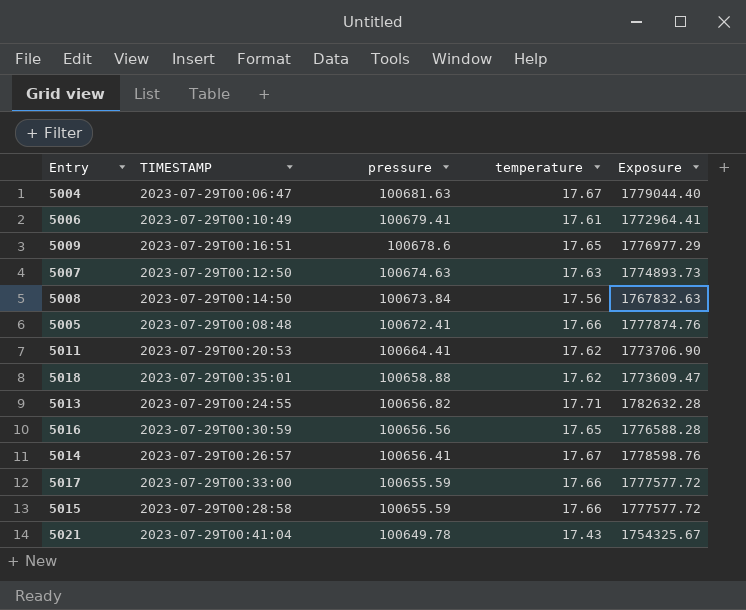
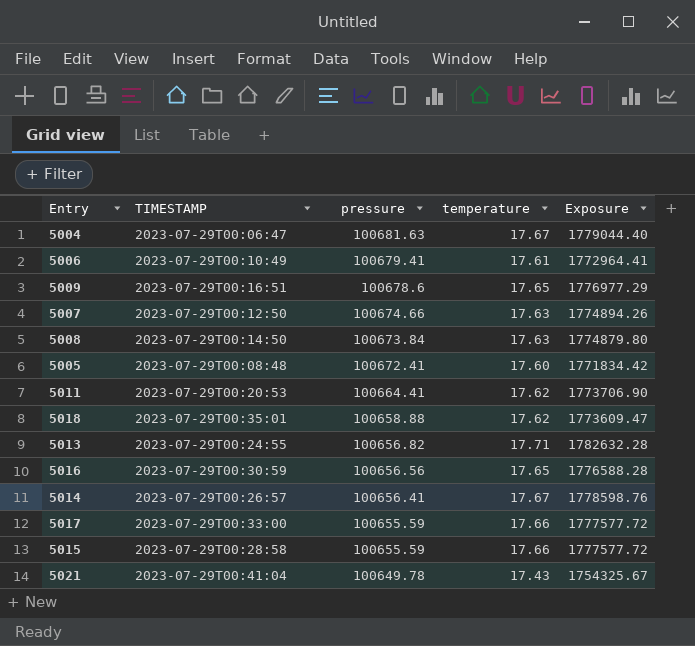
5007 | pressure: 100674.63 -> 100674.66
5007 | Exposure: 1774893.73 -> 1774894.26
5008 | temperature: 17.56 -> 17.63
5008 | Exposure: 1767832.63 -> 1774879.80
5005 | temperature: 17.66 -> 17.60
5005 | Exposure: 1777874.76 -> 1771834.42

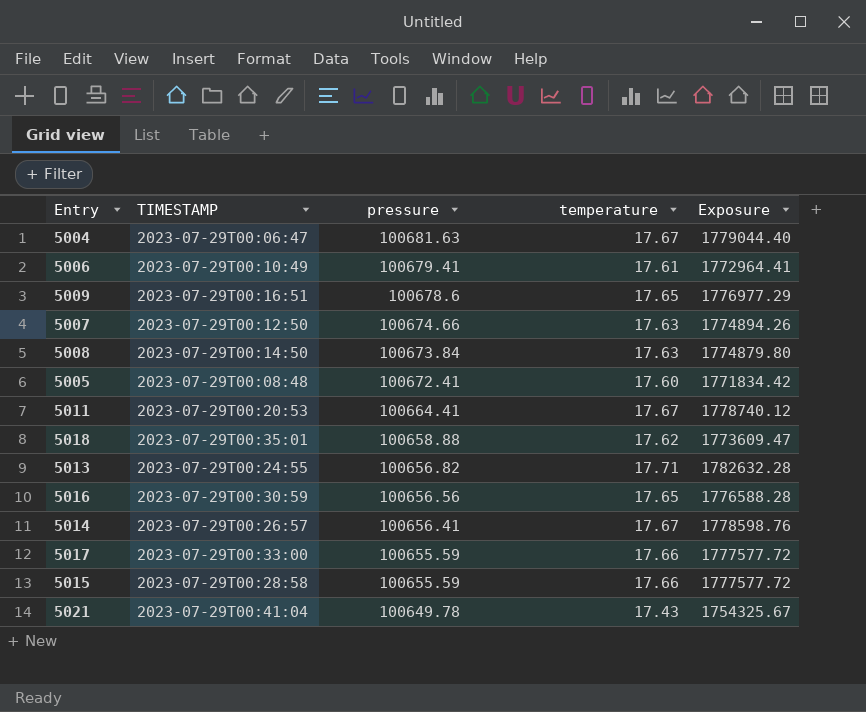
5011 | temperature: 17.62 -> 17.67
5011 | Exposure: 1773706.90 -> 1778740.12

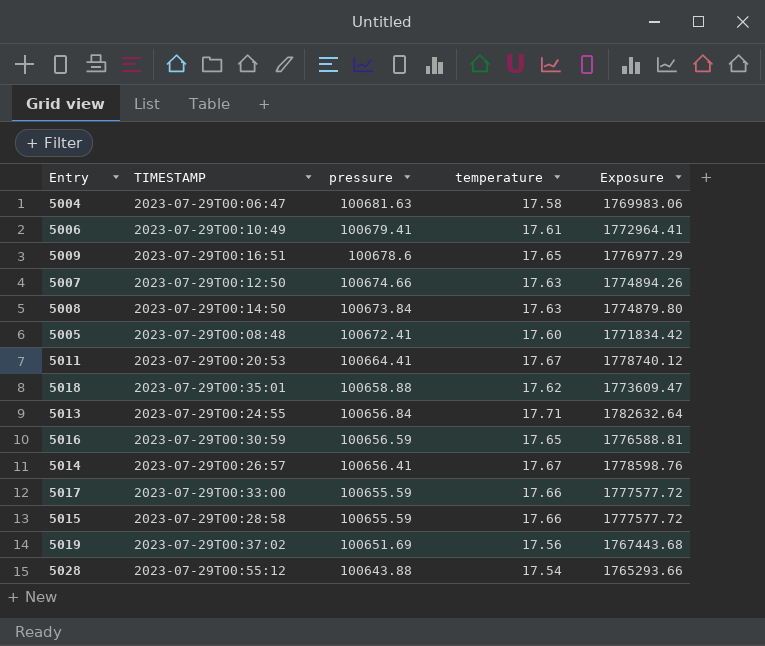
row 5021: 2023-07-29T00:41:04 | 100649.78 | 17.43 | 1754325.67 -> none
5004 | temperature: 17.67 -> 17.58
5004 | Exposure: 1779044.40 -> 1769983.06
5013 | pressure: 100656.82 -> 100656.84
5013 | Exposure: 1782632.28 -> 1782632.64
5016 | pressure: 100656.56 -> 100656.59
5016 | Exposure: 1776588.28 -> 1776588.81
row 5019: none -> 2023-07-29T00:37:02 | 100651.69 | 17.56 | 1767443.68
row 5028: none -> 2023-07-29T00:55:12 | 100643.88 | 17.54 | 1765293.66

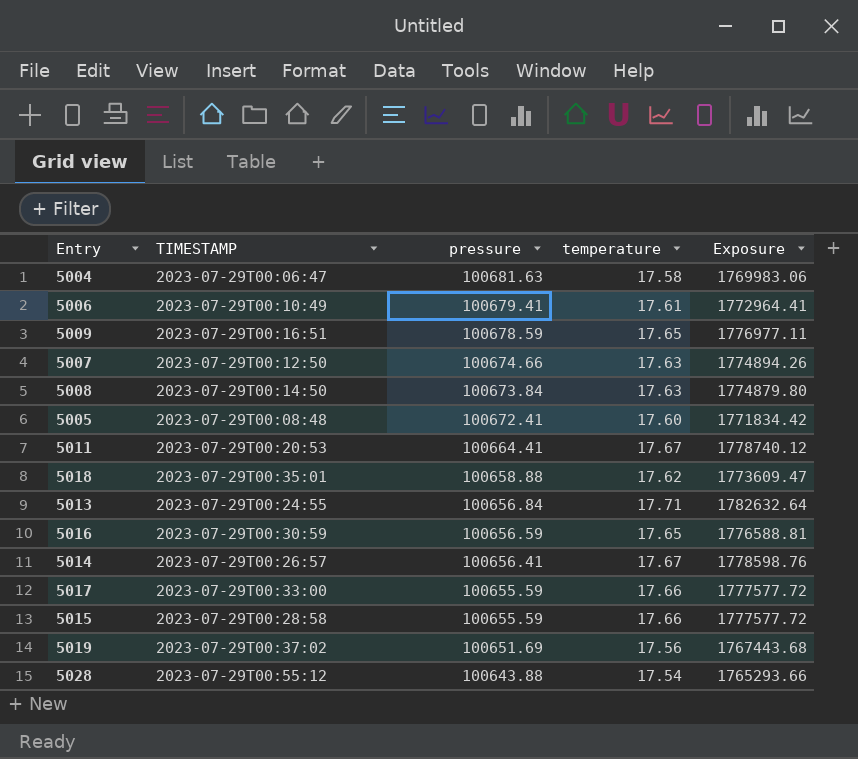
5009 | pressure: 100678.6 -> 100678.59
5009 | Exposure: 1776977.29 -> 1776977.11

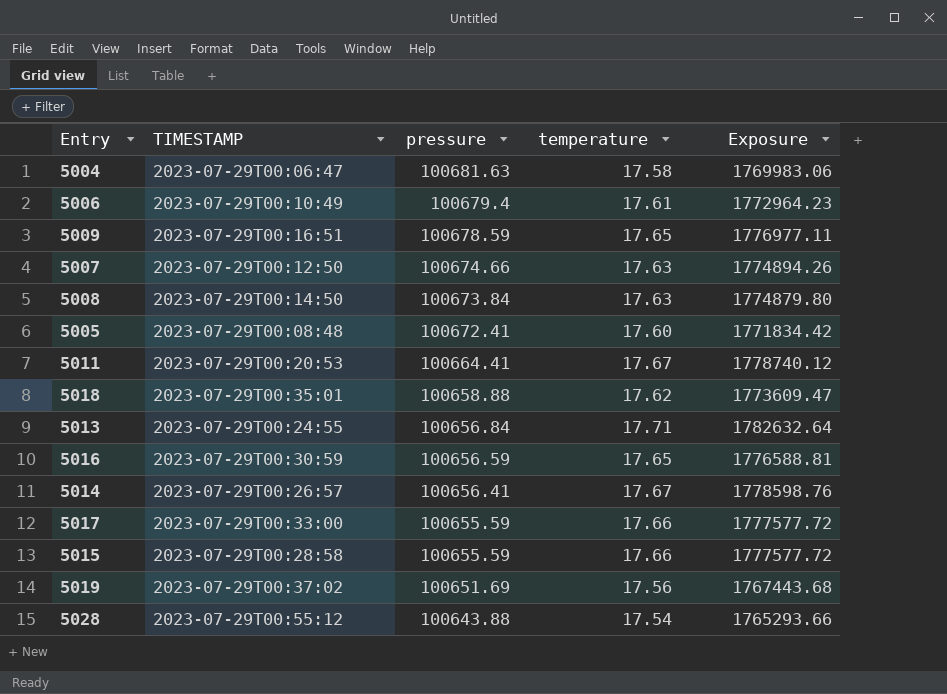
5006 | pressure: 100679.41 -> 100679.4
5006 | Exposure: 1772964.41 -> 1772964.23

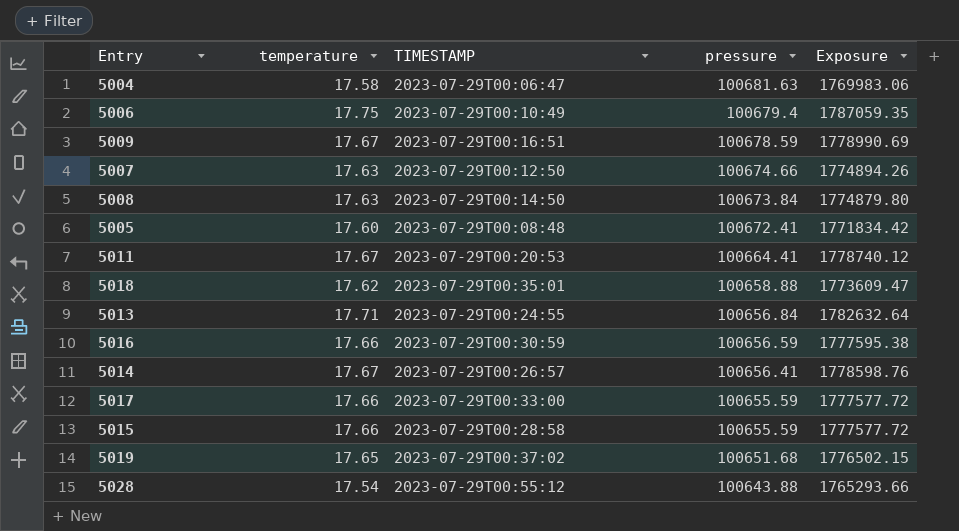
column temperature | position: 4 -> 2
5006 | temperature: 17.61 -> 17.75
5006 | Exposure: 1772964.23 -> 1787059.35
5009 | temperature: 17.65 -> 17.67
5009 | Exposure: 1776977.11 -> 1778990.69
5016 | temperature: 17.65 -> 17.66
5016 | Exposure: 1776588.81 -> 1777595.38
5019 | temperature: 17.56 -> 17.65
5019 | pressure: 100651.69 -> 100651.68
5019 | Exposure: 1767443.68 -> 1776502.15

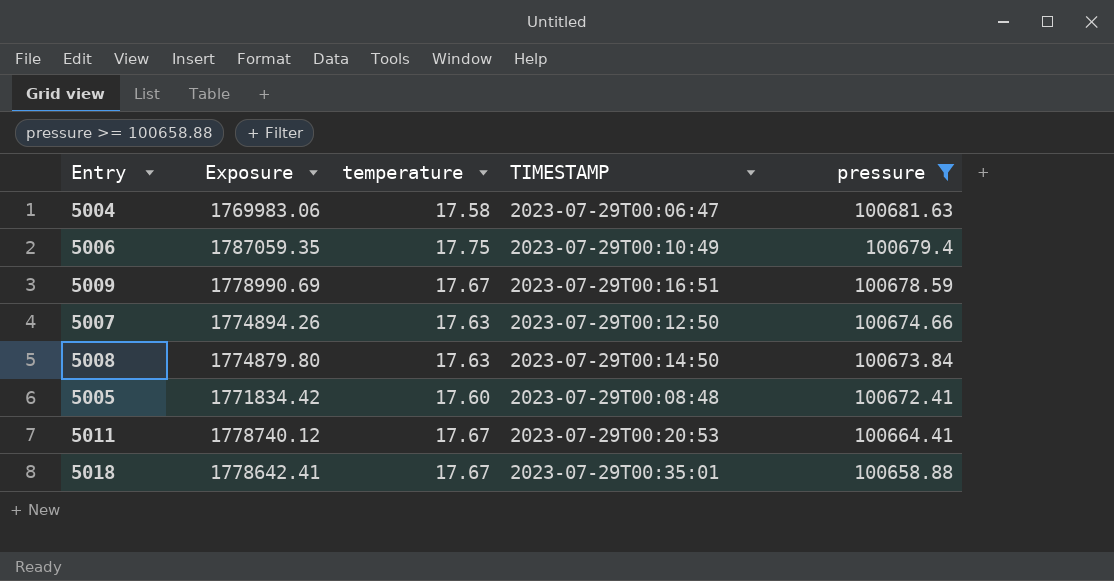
filter: none -> pressure >= 100658.88
column Exposure | position: 5 -> 2
5018 | Exposure: 1773609.47 -> 1778642.41
5018 | temperature: 17.62 -> 17.67

